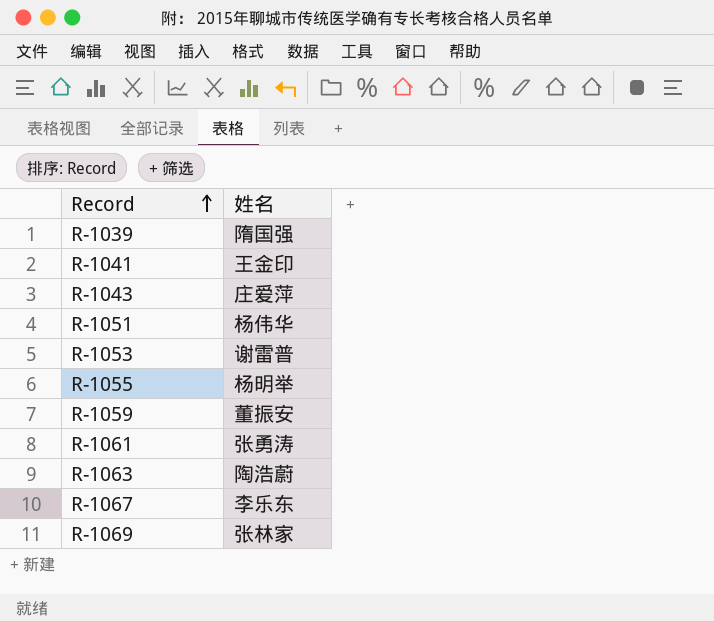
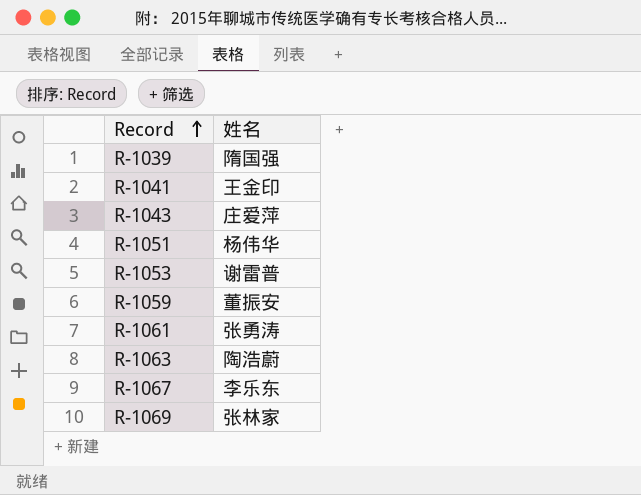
row R-1055: 杨明举 -> none

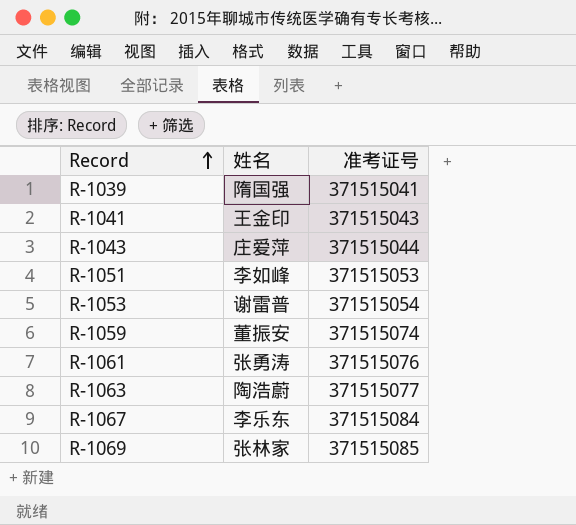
column 准考证号 | position: none -> 3
R-1051 | 姓名: 杨伟华 -> 李如峰

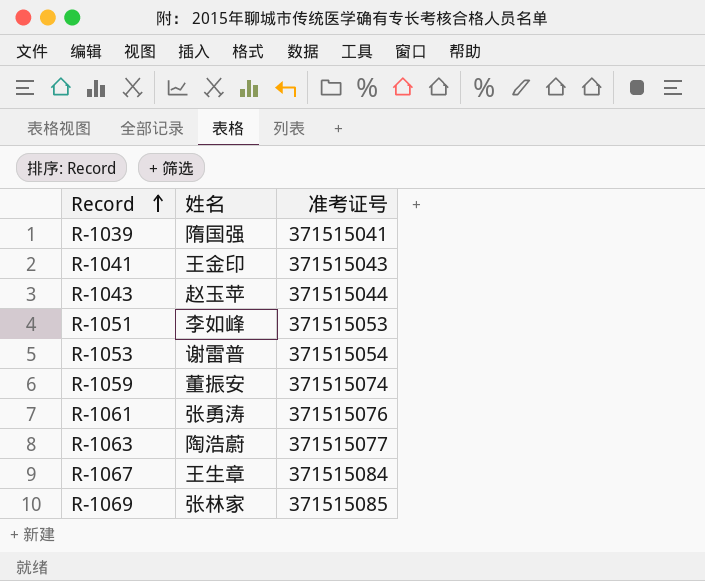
R-1043 | 姓名: 庄爱萍 -> 赵玉苹
R-1067 | 姓名: 李乐东 -> 王生章

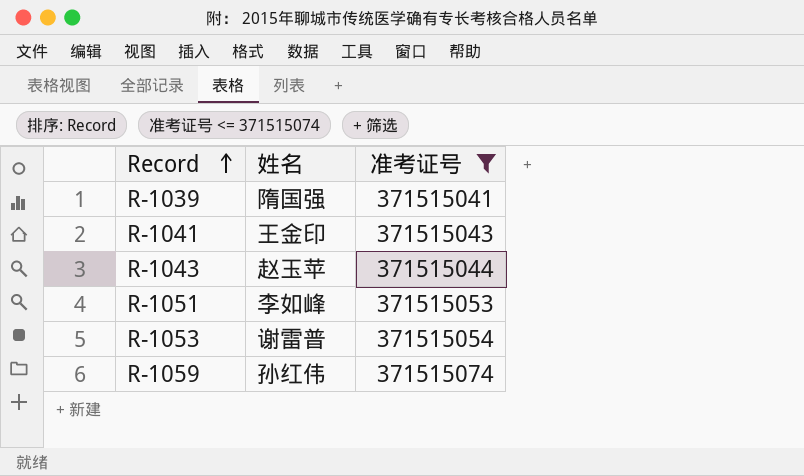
filter: none -> 准考证号 <= 371515074
R-1059 | 姓名: 董振安 -> 孙红伟

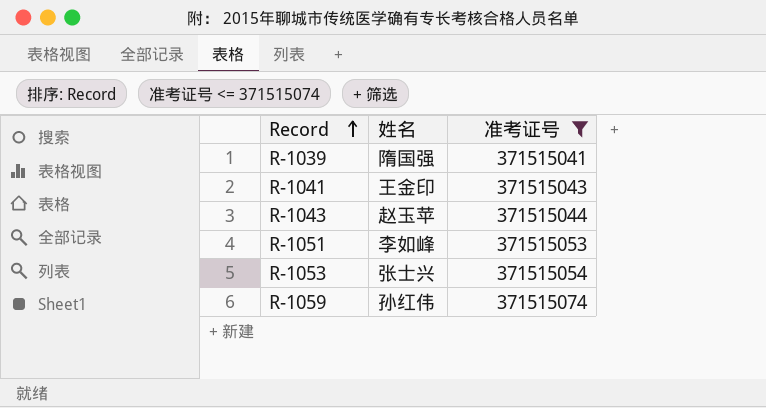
R-1053 | 姓名: 谢雷普 -> 张士兴

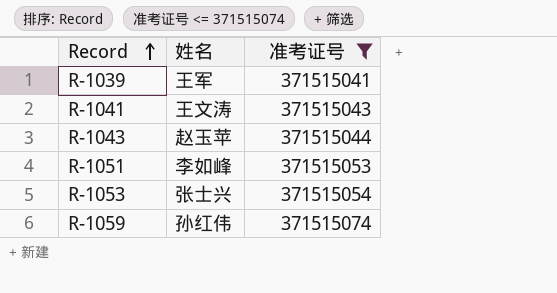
R-1039 | 姓名: 隋国强 -> 王军
R-1041 | 姓名: 王金印 -> 王文涛

